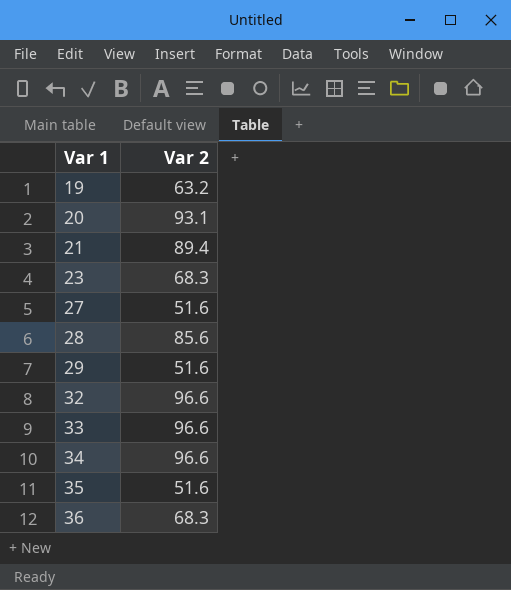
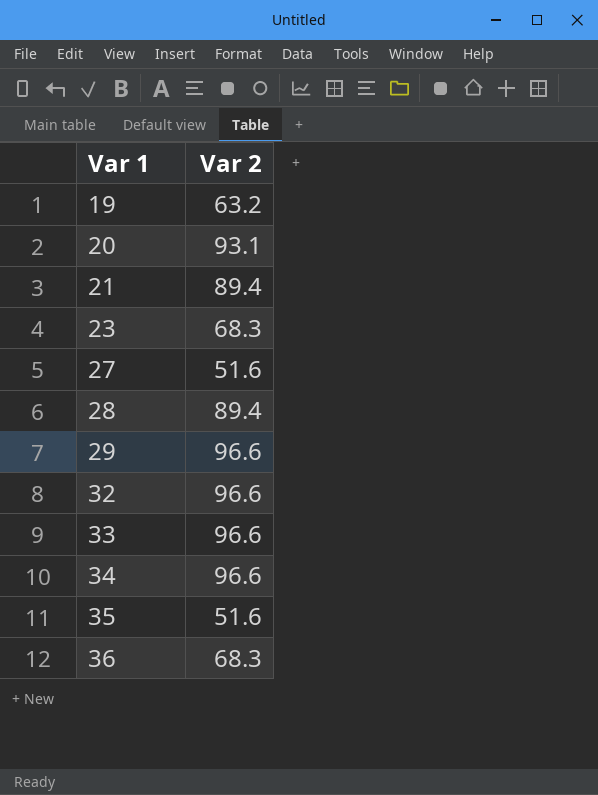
28 | Var 2: 85.6 -> 89.4
29 | Var 2: 51.6 -> 96.6

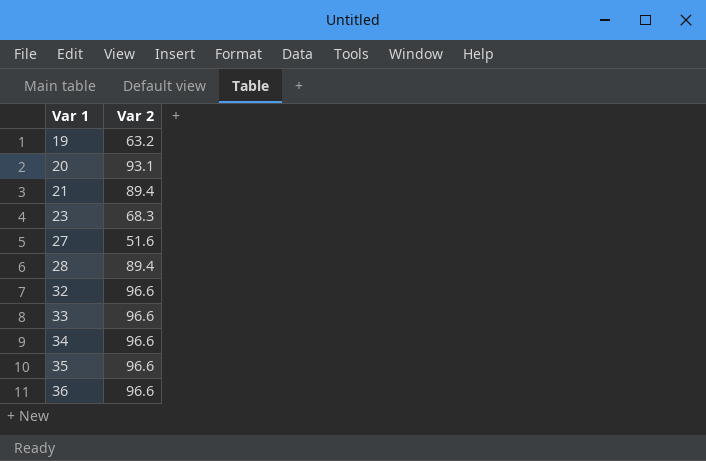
row 29: 96.6 -> none
35 | Var 2: 51.6 -> 96.6
36 | Var 2: 68.3 -> 96.6

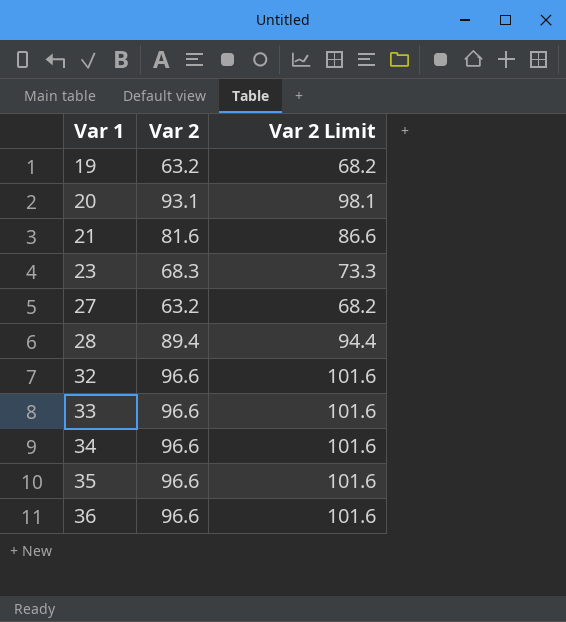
column Var 2 Limit | formula: none -> [Var 2] + 5
21 | Var 2: 89.4 -> 81.6
27 | Var 2: 51.6 -> 63.2

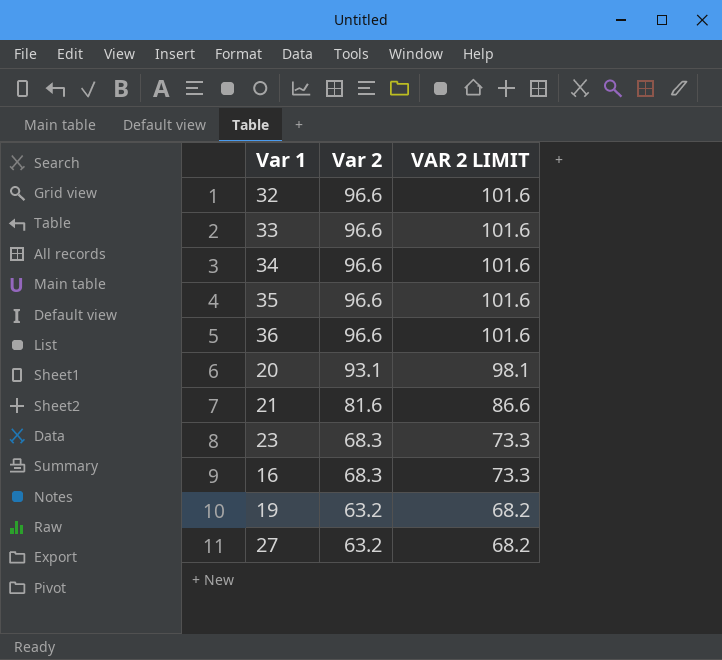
row order: Var 1 ascending -> Var 2 descending
column name: Var 2 Limit -> VAR 2 LIMIT
row 28: 89.4 | 94.4 -> none
row 16: none -> 68.3 | 73.3

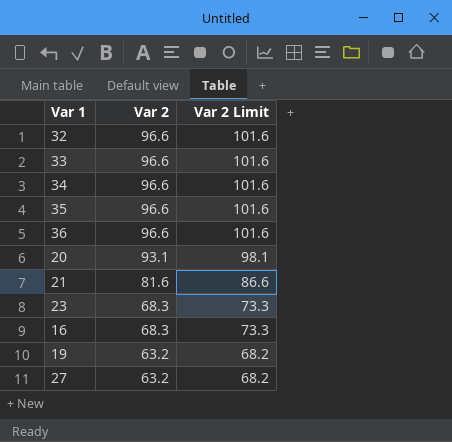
column name: VAR 2 LIMIT -> Var 2 Limit

